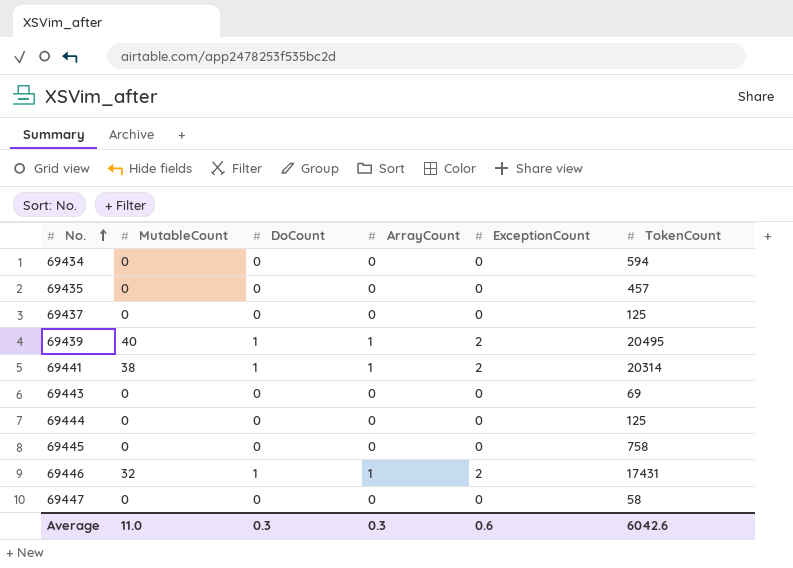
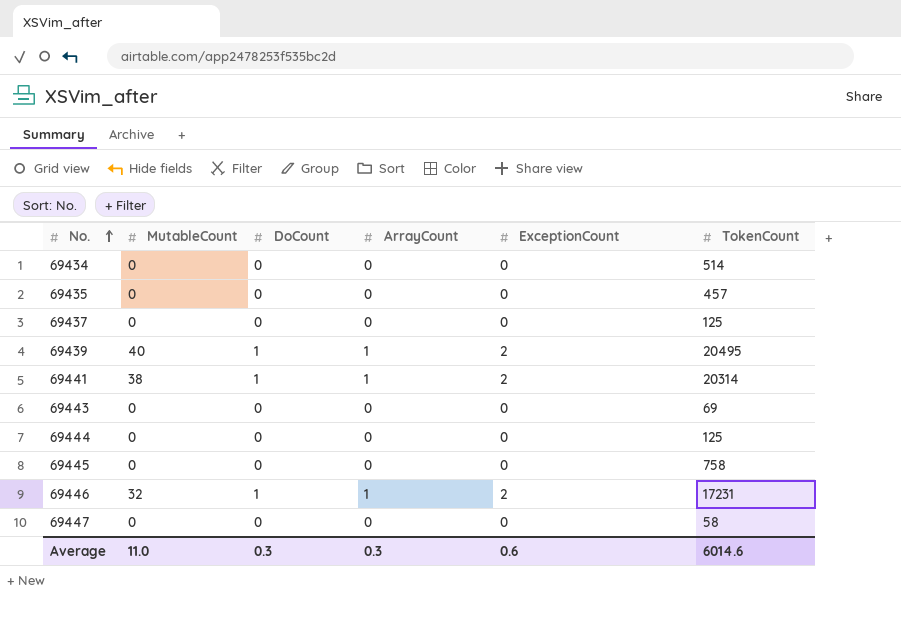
69434 | TokenCount: 594 -> 514
69446 | TokenCount: 17431 -> 17231
Average | TokenCount: 6042.6 -> 6014.6

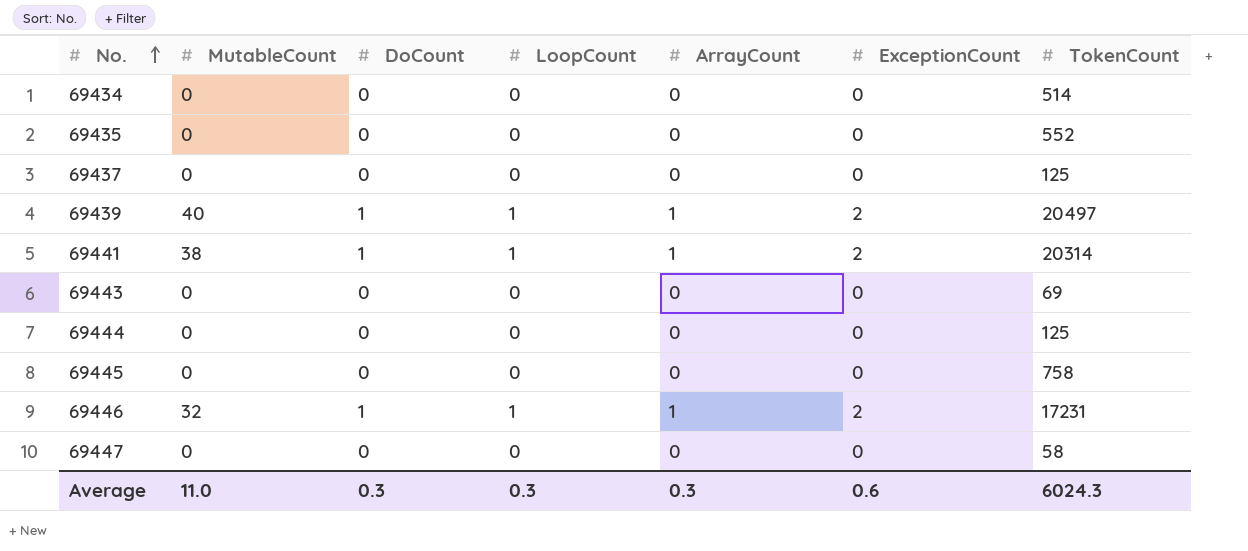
column LoopCount | position: none -> 4
69435 | TokenCount: 457 -> 552
69439 | TokenCount: 20495 -> 20497
Average | TokenCount: 6014.6 -> 6024.3

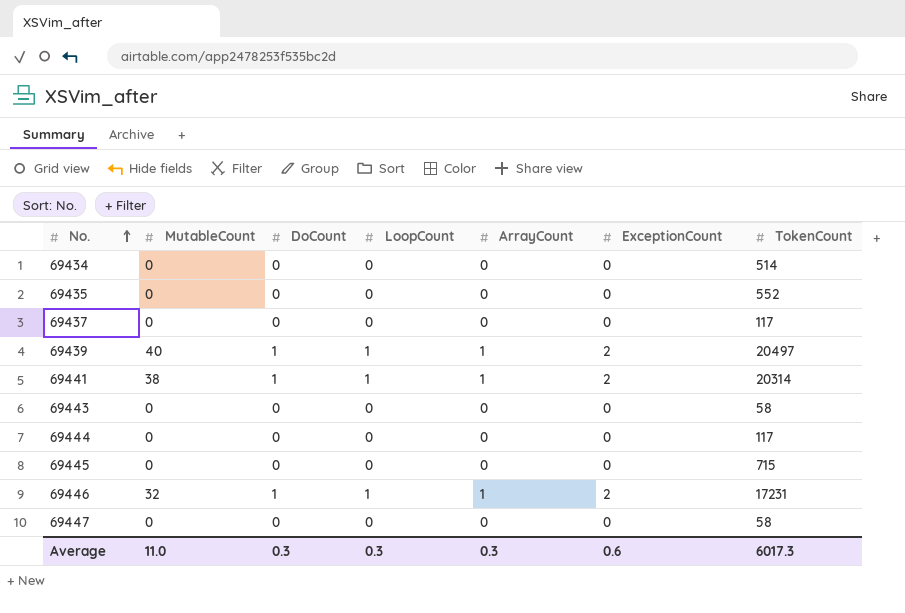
69437 | TokenCount: 125 -> 117
69443 | TokenCount: 69 -> 58
69444 | TokenCount: 125 -> 117
69445 | TokenCount: 758 -> 715
Average | TokenCount: 6024.3 -> 6017.3

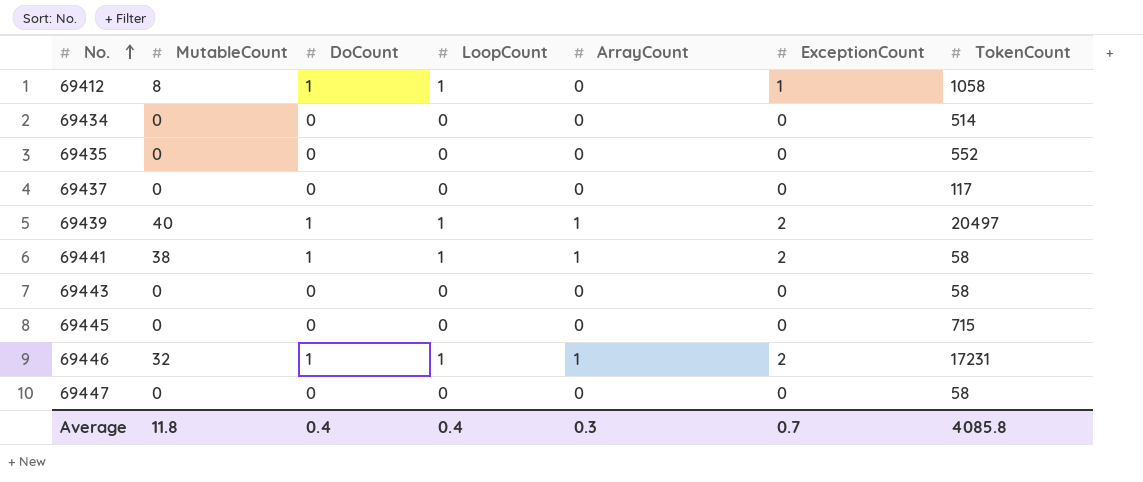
row 69444: 0 | 0 | 0 | 0 | 0 | 117 -> none
row 69412: none -> 8 | 1 | 1 | 0 | 1 | 1058
69441 | TokenCount: 20314 -> 58
Average | MutableCount: 11.0 -> 11.8
Average | DoCount: 0.3 -> 0.4
Average | LoopCount: 0.3 -> 0.4
Average | ExceptionCount: 0.6 -> 0.7
Average | TokenCount: 6017.3 -> 4085.8

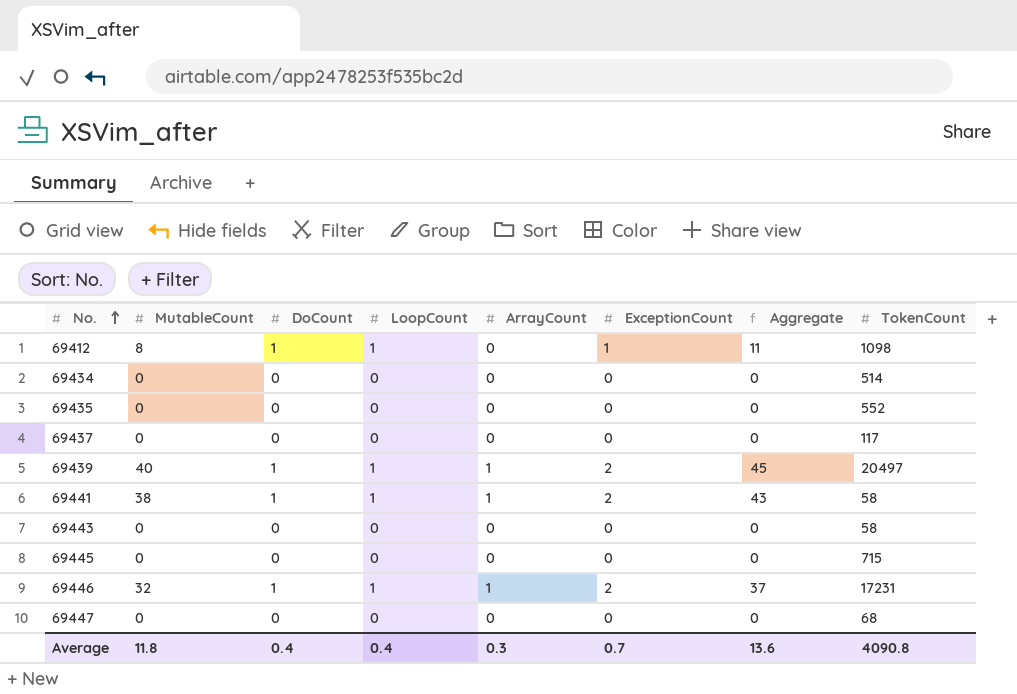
column Aggregate | formula: none -> [MutableCount] + [DoCount] + [LoopCount] + [ArrayCount] + [ExceptionCount]
69412 | TokenCount: 1058 -> 1098
69447 | TokenCount: 58 -> 68
Average | TokenCount: 4085.8 -> 4090.8

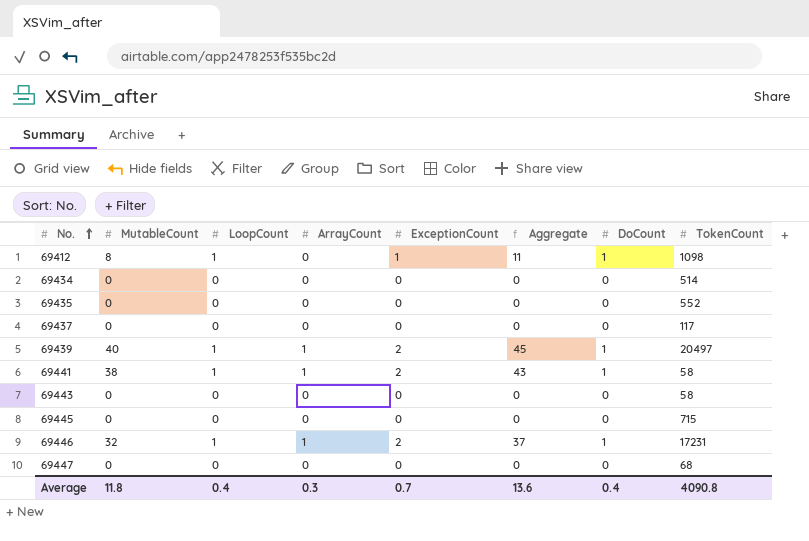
column DoCount | position: 3 -> 7

